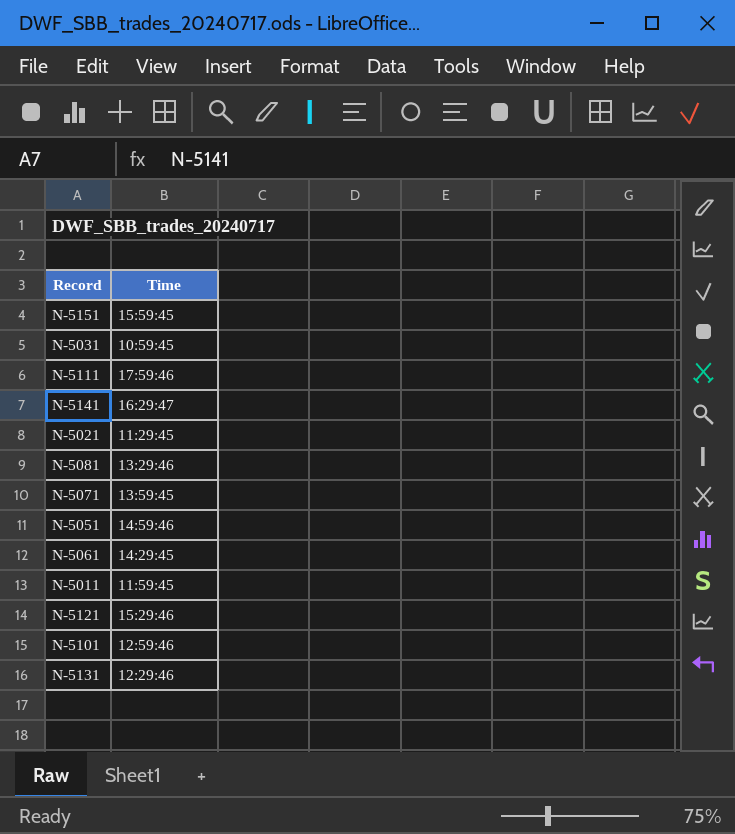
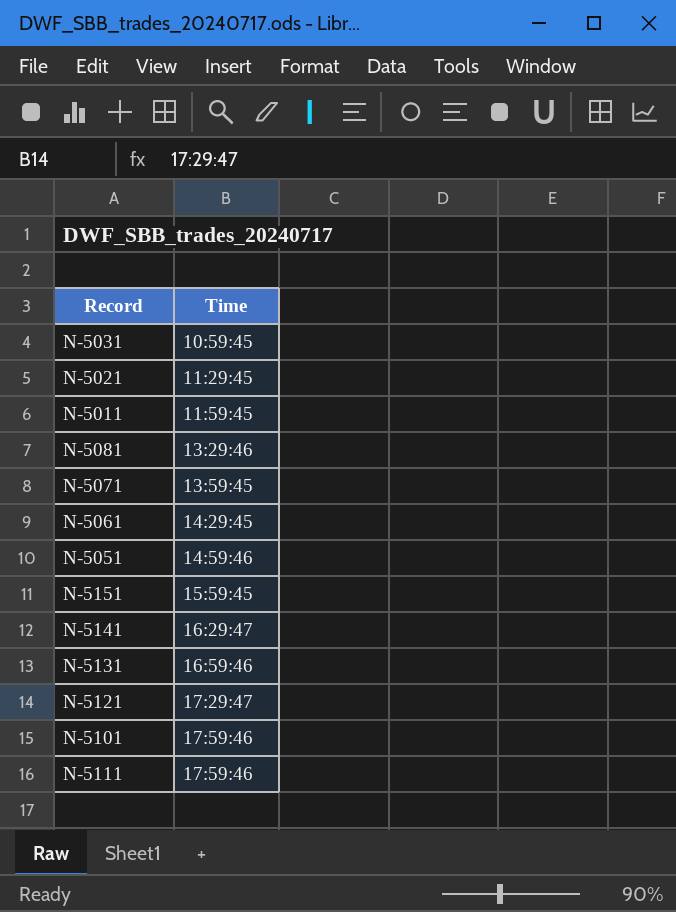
row order: none -> Time ascending
N-5131 | Time: 12:29:46 -> 16:59:46
N-5121 | Time: 15:29:46 -> 17:29:47
N-5101 | Time: 12:59:46 -> 17:59:46

